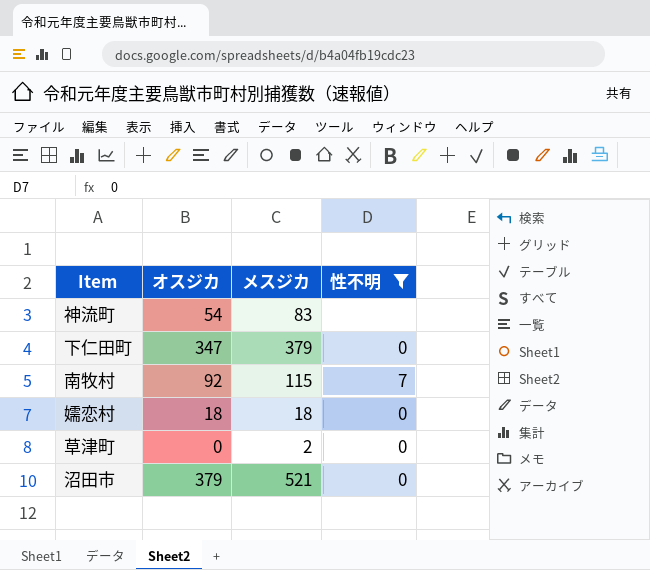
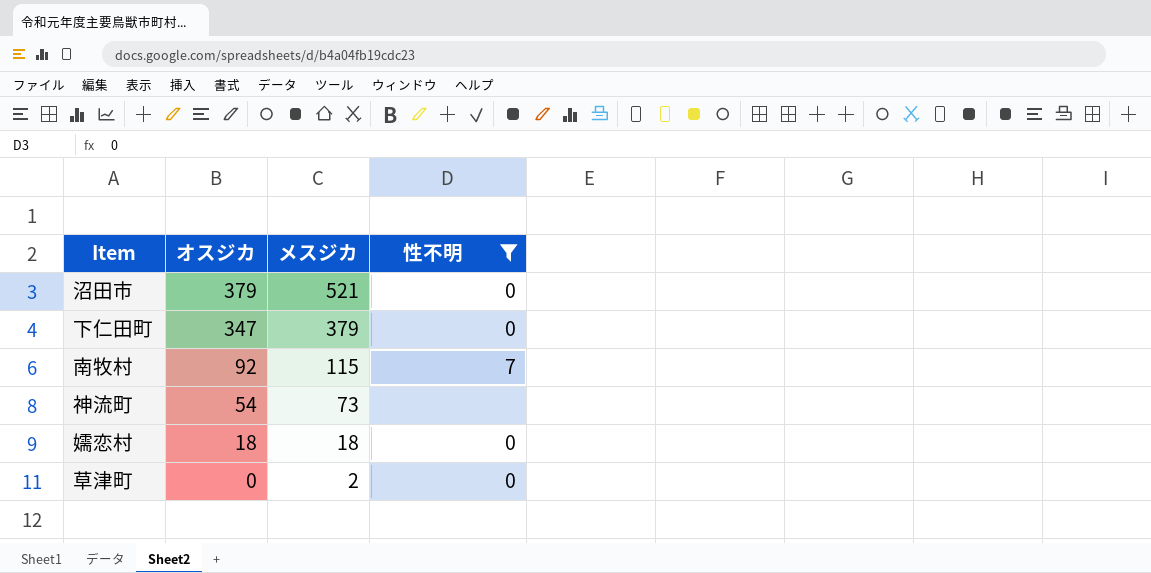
row order: none -> オスジカ descending
神流町 | メスジカ: 83 -> 73

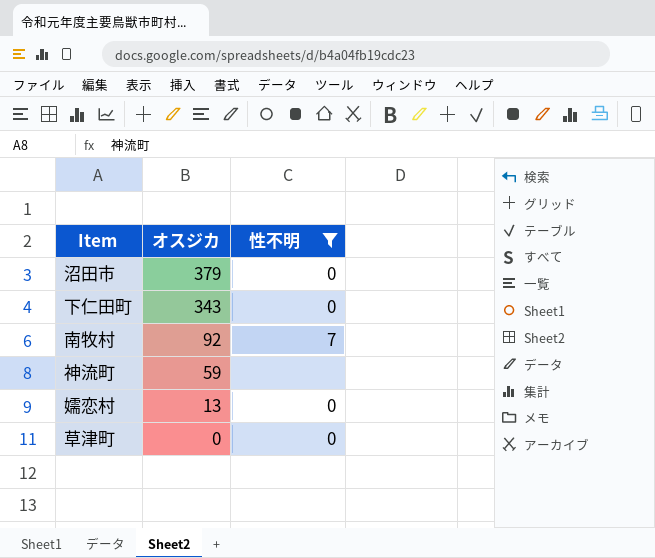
column メスジカ | position: 3 -> none
下仁田町 | オスジカ: 347 -> 343
神流町 | オスジカ: 54 -> 59
嬬恋村 | オスジカ: 18 -> 13

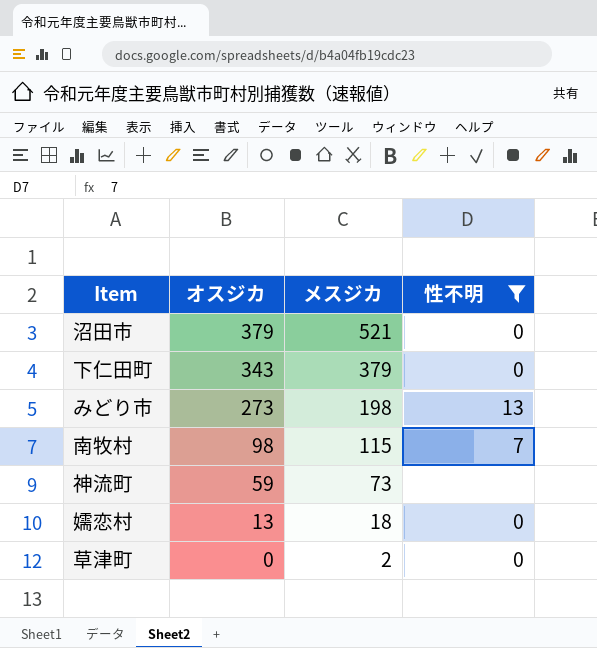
column メスジカ | position: none -> 3
row みどり市: none -> 273 | 198 | 13
南牧村 | オスジカ: 92 -> 98

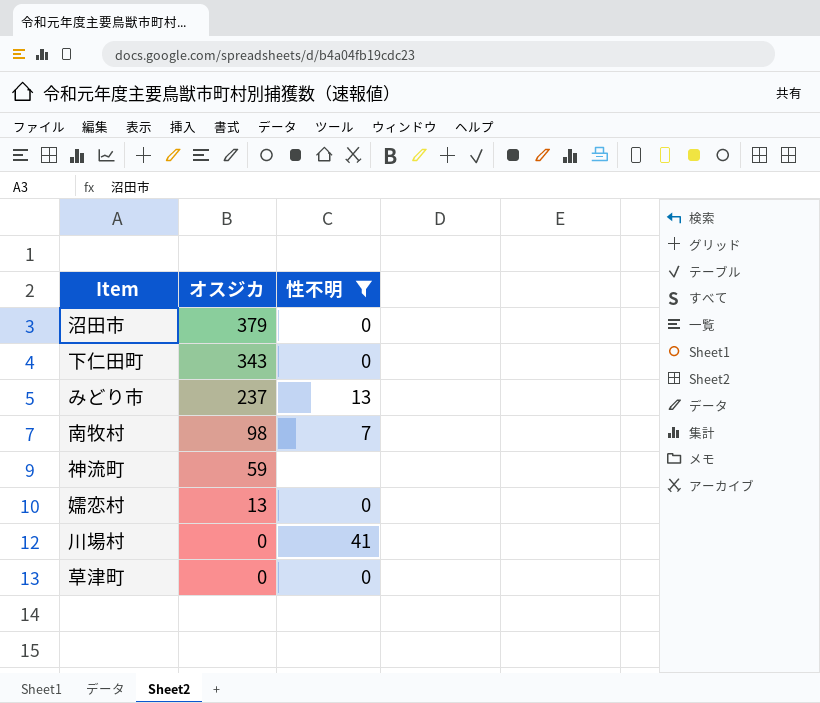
column メスジカ | position: 3 -> none
みどり市 | オスジカ: 273 -> 237
row 川場村: none -> 0 | 41

